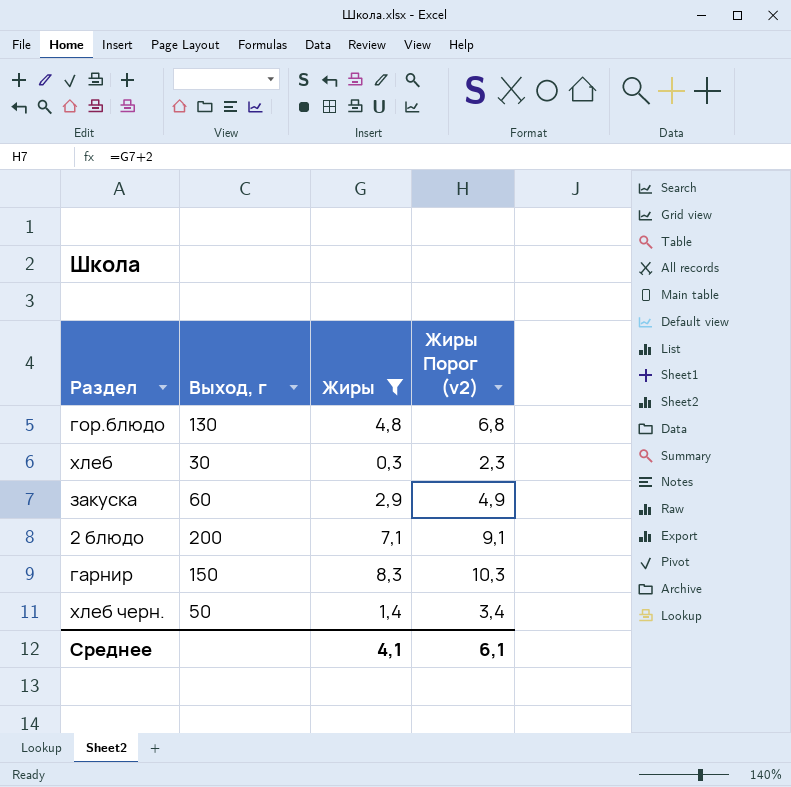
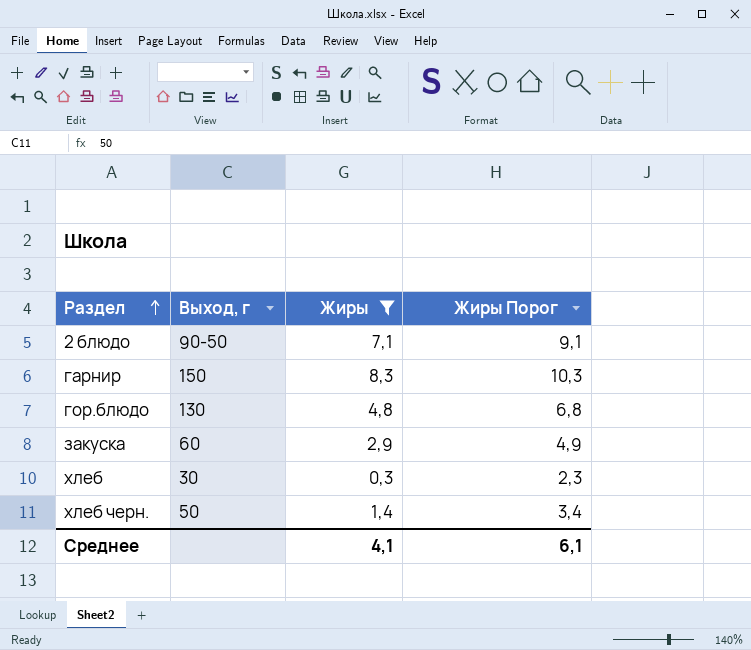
row order: none -> Раздел ascending
column name: Жиры Порог (v2) -> Жиры Порог
2 блюдо | Выход, г: 200 -> 90-50

